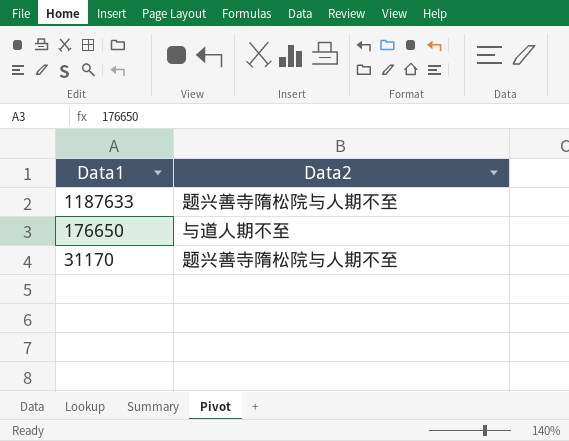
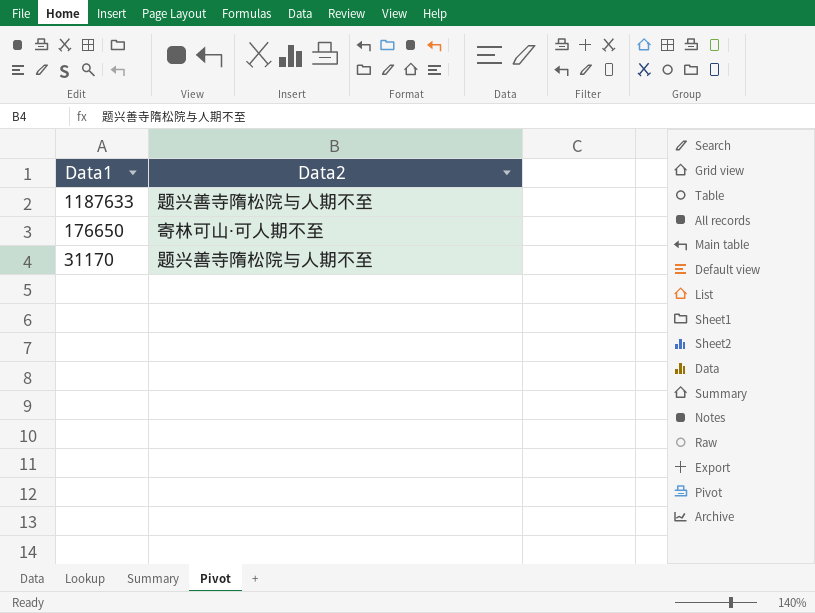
176650 | Data2: 与道人期不至 -> 寄林可山·可人期不至

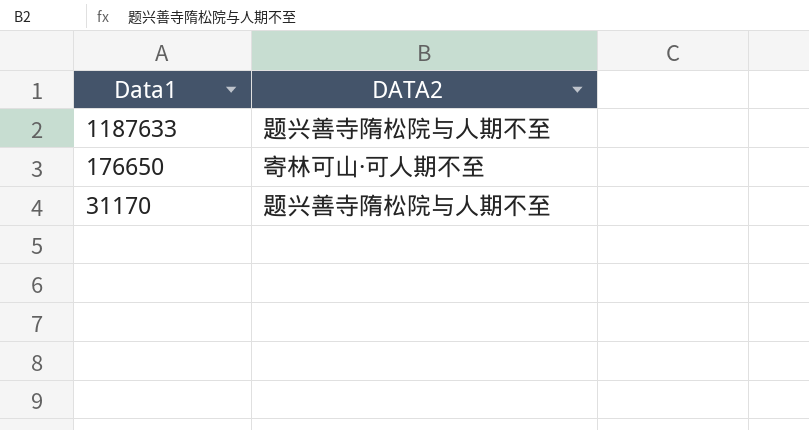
column name: Data2 -> DATA2

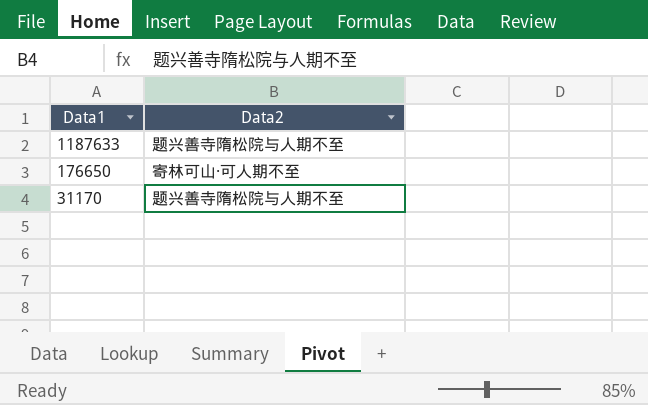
column name: DATA2 -> Data2

